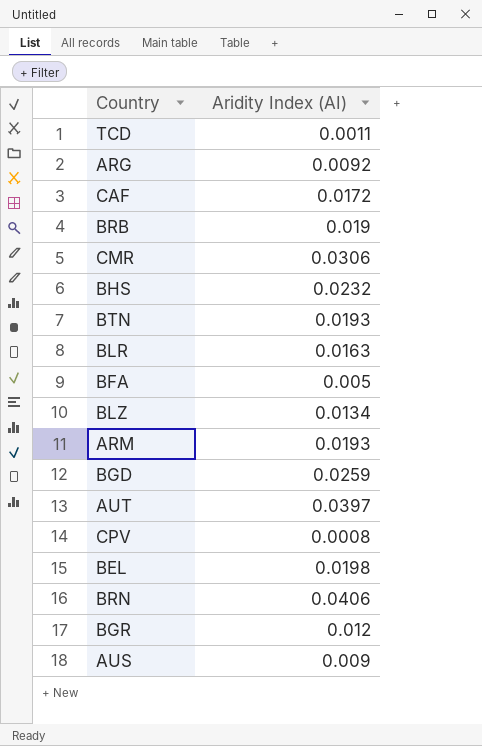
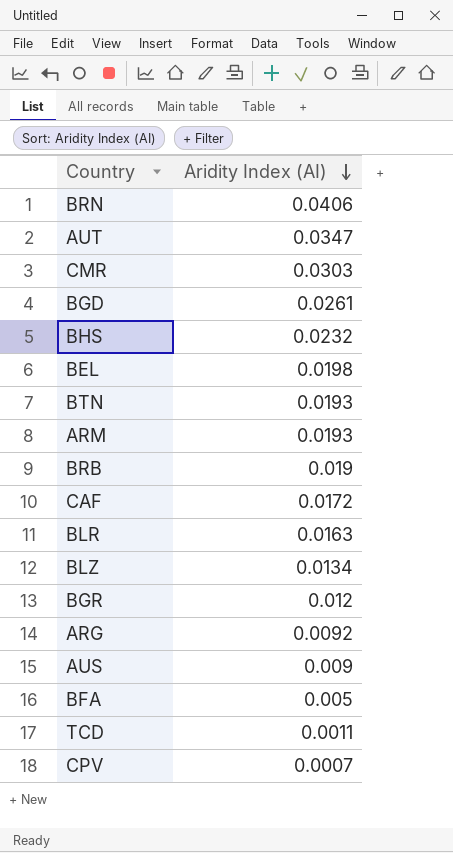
row order: none -> Aridity Index (AI) descending
AUT | Aridity Index (AI): 0.0397 -> 0.0347
CMR | Aridity Index (AI): 0.0306 -> 0.0303
BGD | Aridity Index (AI): 0.0259 -> 0.0261
CPV | Aridity Index (AI): 0.0008 -> 0.0007

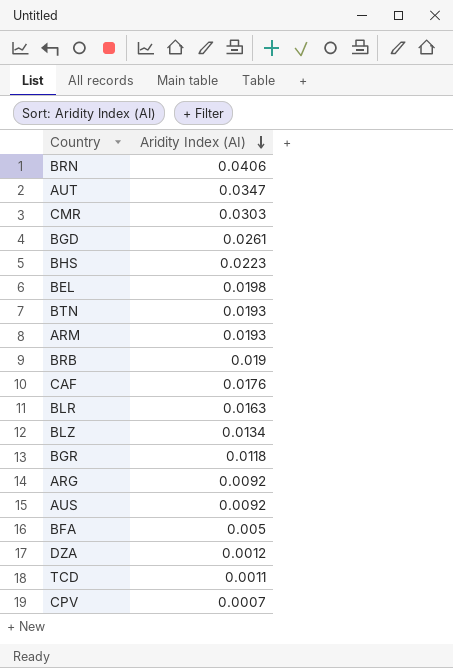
BHS | Aridity Index (AI): 0.0232 -> 0.0223
CAF | Aridity Index (AI): 0.0172 -> 0.0176
BGR | Aridity Index (AI): 0.012 -> 0.0118
AUS | Aridity Index (AI): 0.009 -> 0.0092
row DZA: none -> 0.0012

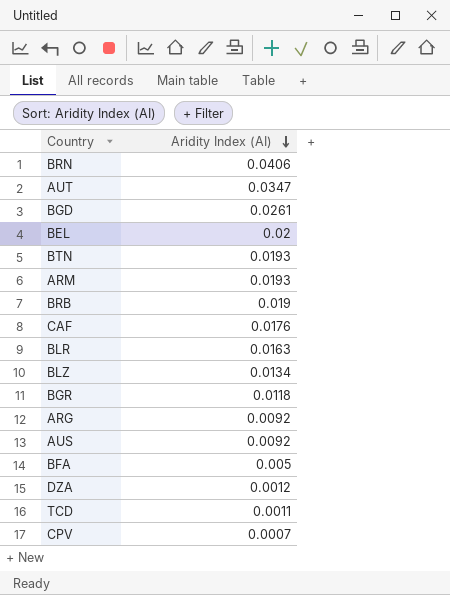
row CMR: 0.0303 -> none
row BHS: 0.0223 -> none
BEL | Aridity Index (AI): 0.0198 -> 0.02

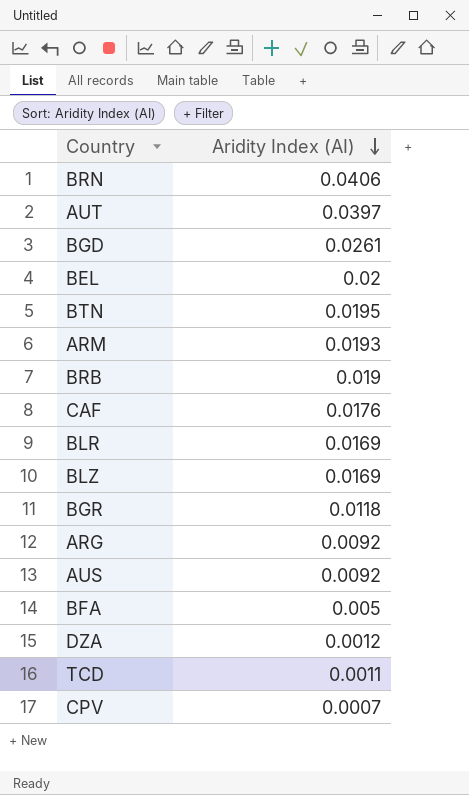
AUT | Aridity Index (AI): 0.0347 -> 0.0397
BTN | Aridity Index (AI): 0.0193 -> 0.0195
BLR | Aridity Index (AI): 0.0163 -> 0.0169
BLZ | Aridity Index (AI): 0.0134 -> 0.0169

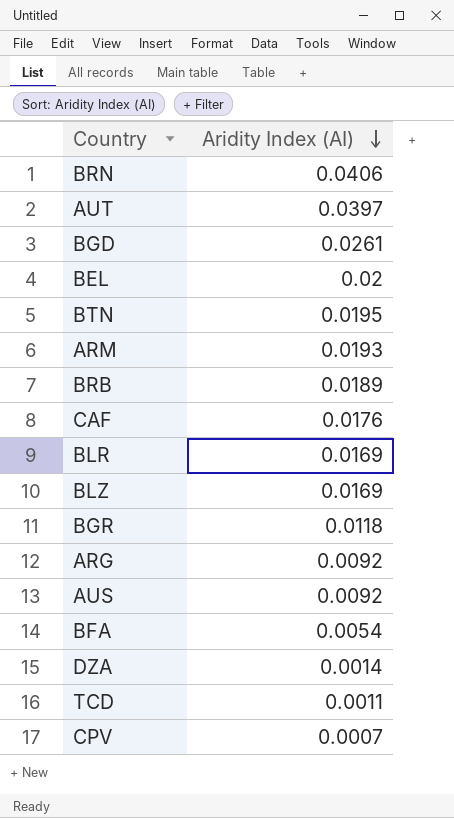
BRB | Aridity Index (AI): 0.019 -> 0.0189
BFA | Aridity Index (AI): 0.005 -> 0.0054
DZA | Aridity Index (AI): 0.0012 -> 0.0014

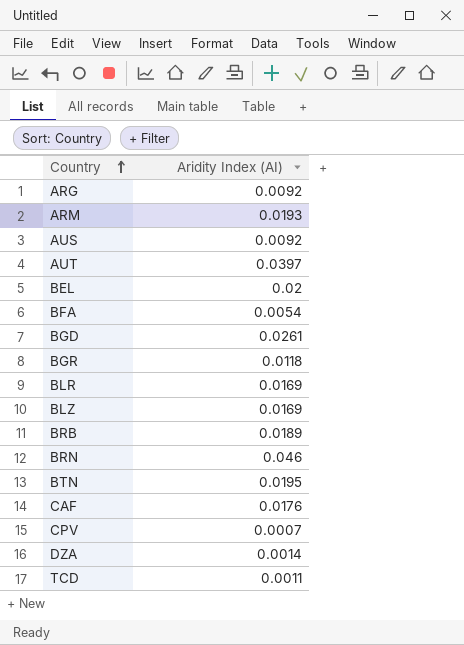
row order: Aridity Index (AI) descending -> Country ascending
BRN | Aridity Index (AI): 0.0406 -> 0.046

